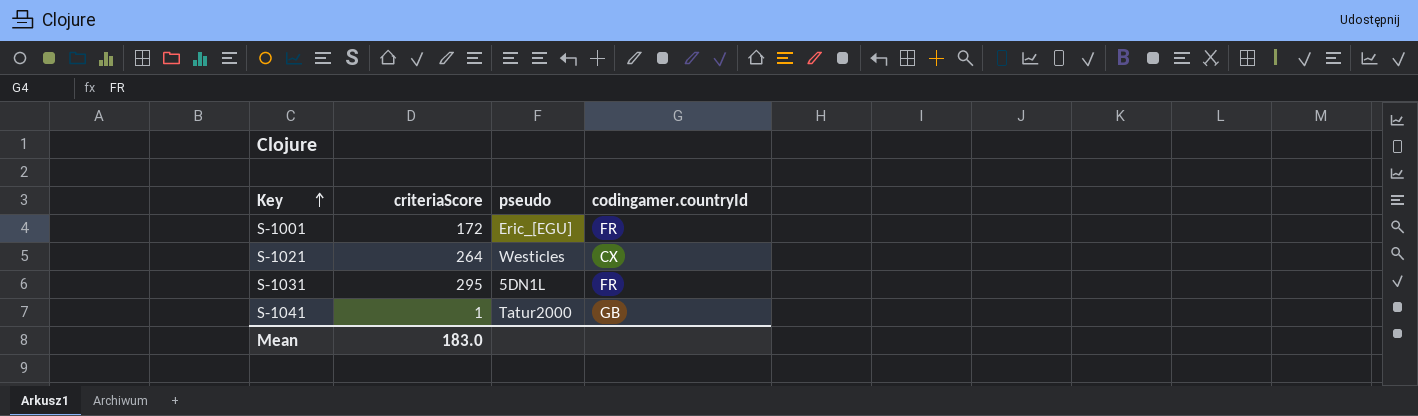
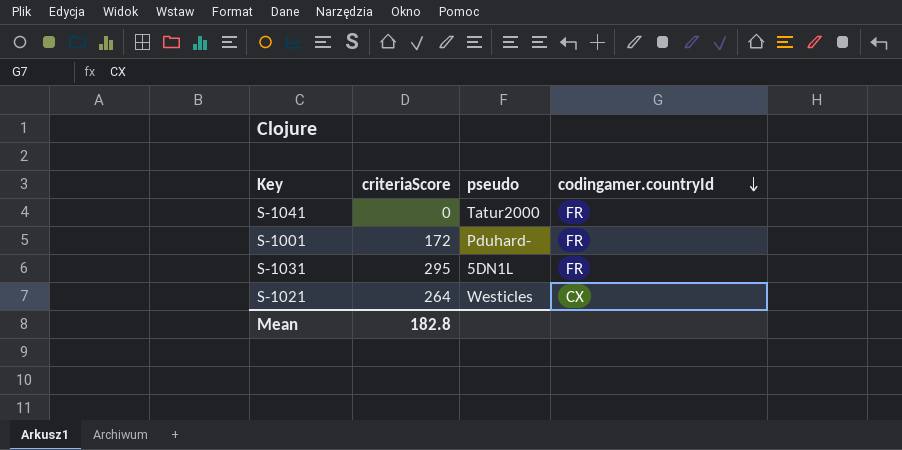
row order: Key ascending -> codingamer.countryId descending
S-1041 | criteriaScore: 1 -> 0
S-1041 | codingamer.countryId: GB -> FR
S-1001 | pseudo: Eric_[EGU] -> Pduhard-
Mean | criteriaScore: 183.0 -> 182.8

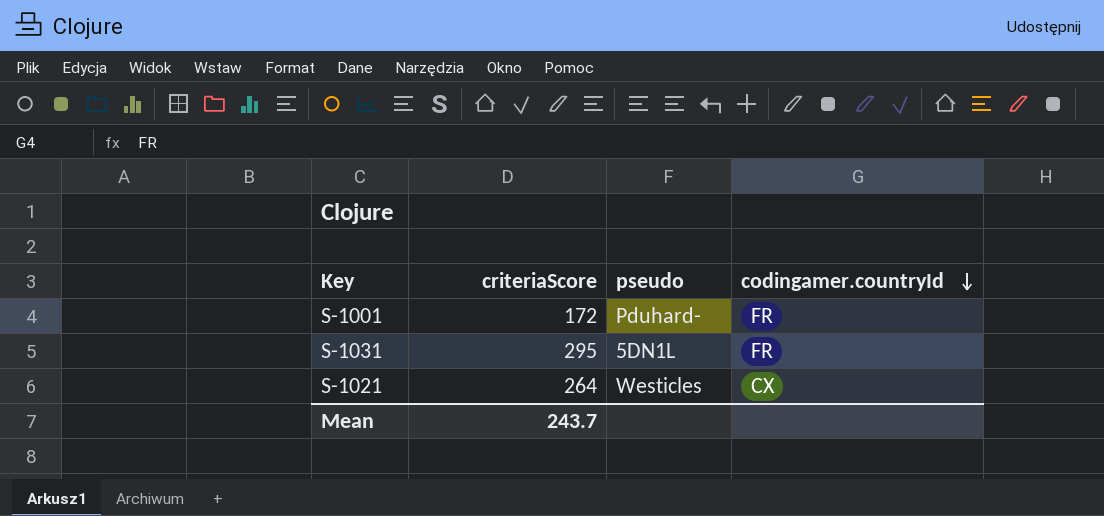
row S-1041: 0 | Tatur2000 | FR -> none
Mean | criteriaScore: 182.8 -> 243.7

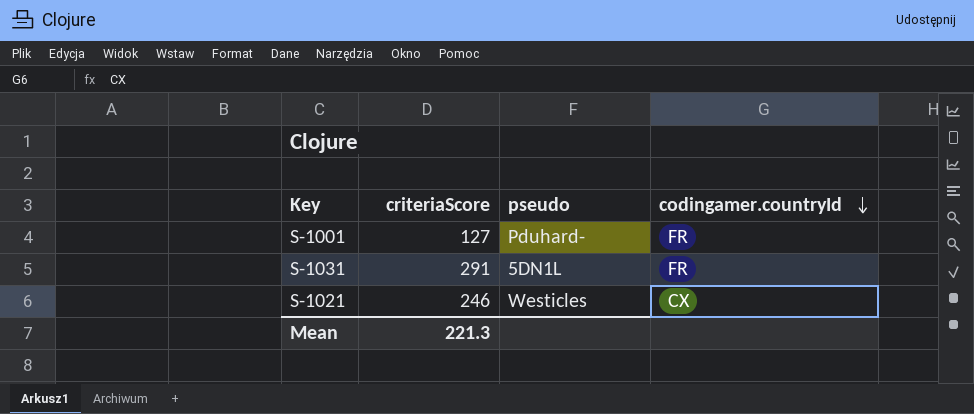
S-1001 | criteriaScore: 172 -> 127
S-1031 | criteriaScore: 295 -> 291
S-1021 | criteriaScore: 264 -> 246
Mean | criteriaScore: 243.7 -> 221.3

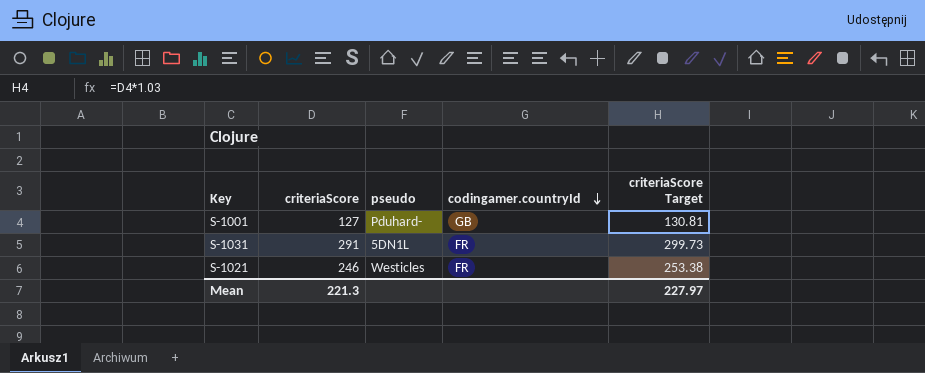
column criteriaScore Target | formula: none -> [criteriaScore] * 1.03
S-1001 | codingamer.countryId: FR -> GB
S-1021 | codingamer.countryId: CX -> FR

